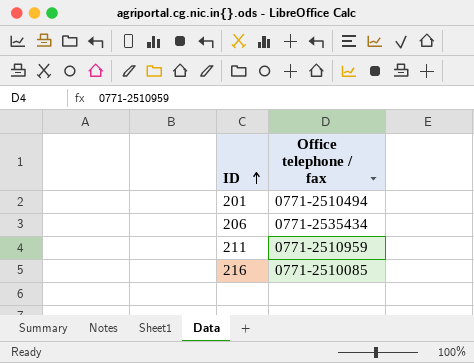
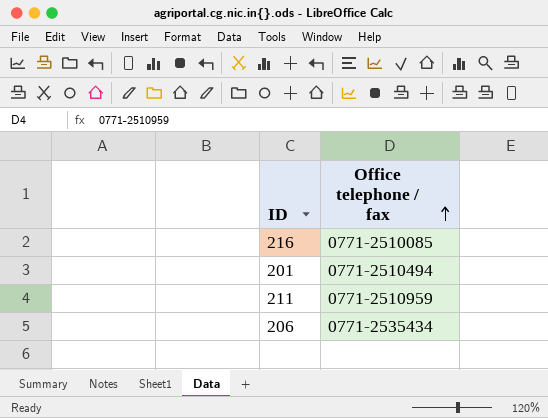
row order: ID ascending -> Office telephone / fax ascending

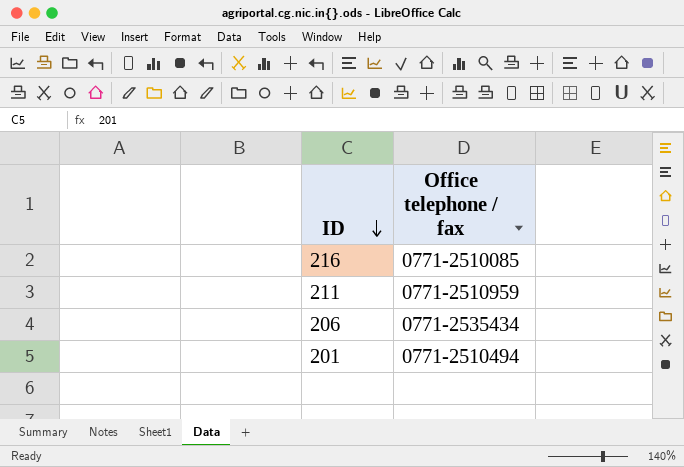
row order: Office telephone / fax ascending -> ID descending

